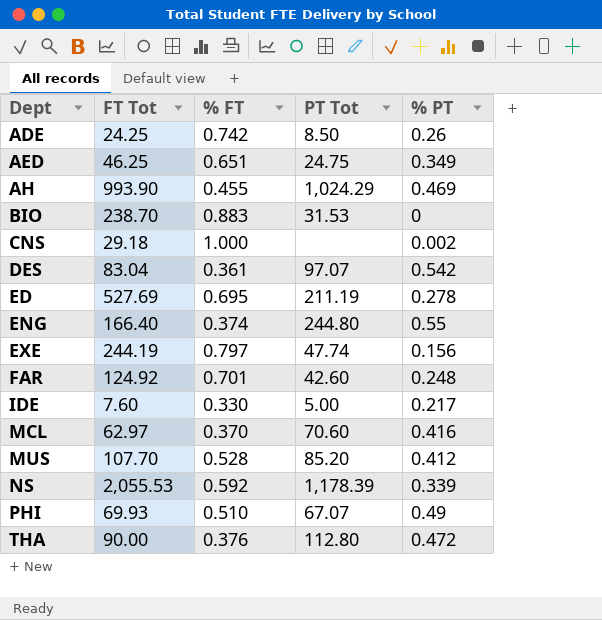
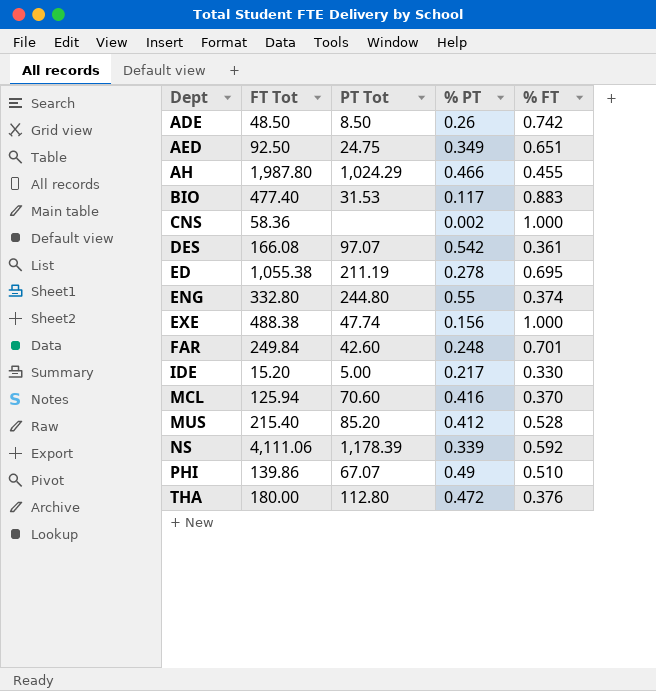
column % FT | position: 3 -> 5
ADE | FT Tot: 24.25 -> 48.50
AED | FT Tot: 46.25 -> 92.50
AH | FT Tot: 993.90 -> 1,987.80
AH | % PT: 0.469 -> 0.466
BIO | FT Tot: 238.70 -> 477.40
BIO | % PT: 0 -> 0.117
CNS | FT Tot: 29.18 -> 58.36
DES | FT Tot: 83.04 -> 166.08
ED | FT Tot: 527.69 -> 1,055.38
ENG | FT Tot: 166.40 -> 332.80
EXE | FT Tot: 244.19 -> 488.38
EXE | % FT: 0.797 -> 1.000
FAR | FT Tot: 124.92 -> 249.84
IDE | FT Tot: 7.60 -> 15.20
MCL | FT Tot: 62.97 -> 125.94
MUS | FT Tot: 107.70 -> 215.40
NS | FT Tot: 2,055.53 -> 4,111.06
PHI | FT Tot: 69.93 -> 139.86
THA | FT Tot: 90.00 -> 180.00

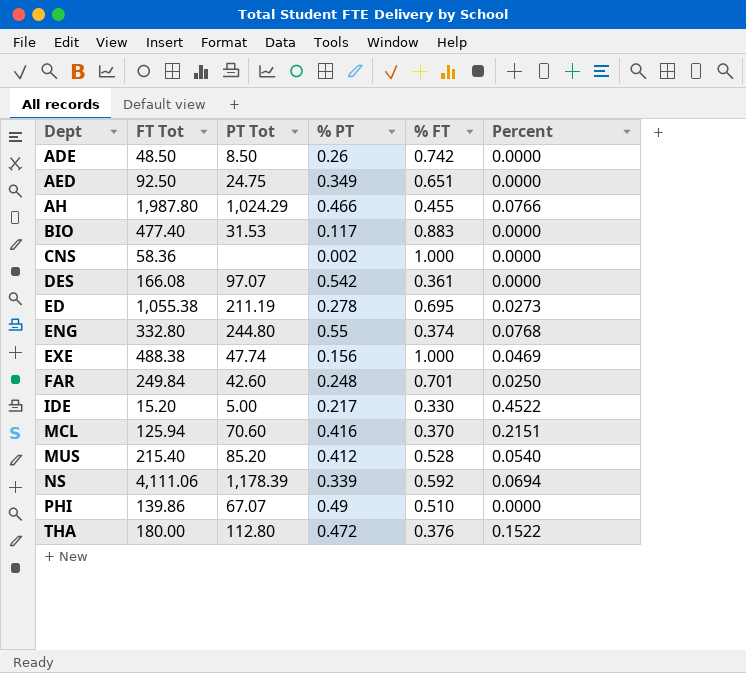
column Percent | position: none -> 6

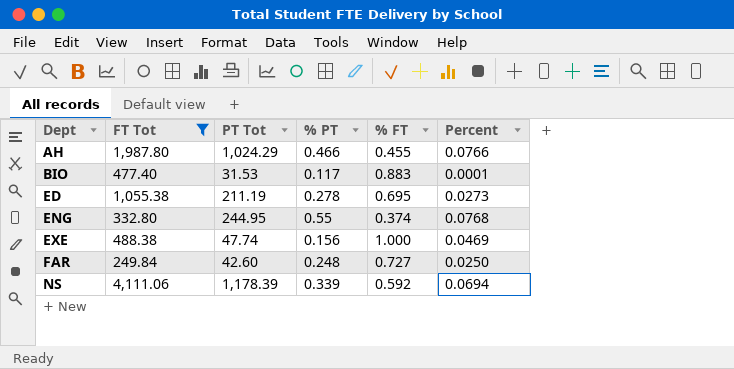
filter: none -> FT Tot >= 249.84
BIO | Percent: 0.0000 -> 0.0001
ENG | PT Tot: 244.80 -> 244.95
FAR | % FT: 0.701 -> 0.727

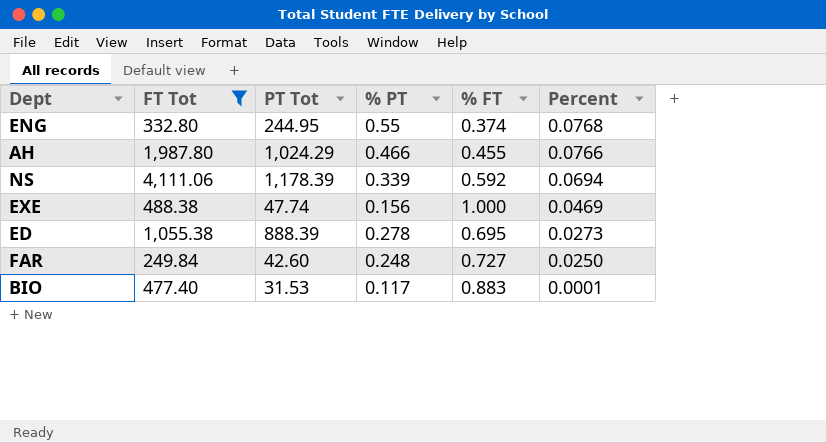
row order: Dept ascending -> Percent descending
ED | PT Tot: 211.19 -> 888.39

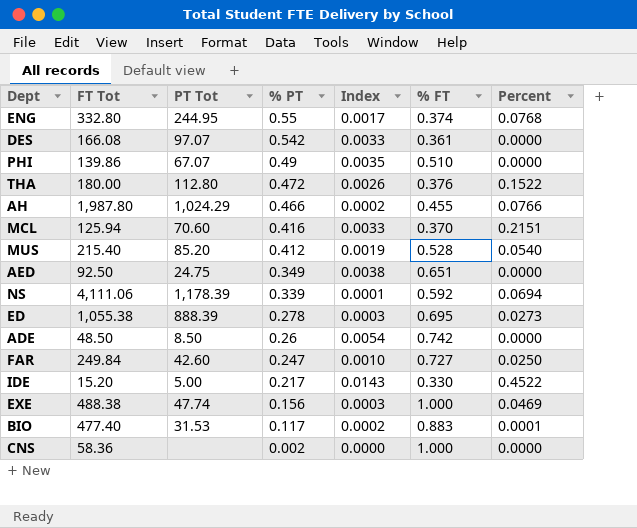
filter: FT Tot >= 249.84 -> none
row order: Percent descending -> % PT descending
column Index | formula: none -> [% PT] / [FT Tot]
FAR | % PT: 0.248 -> 0.247

